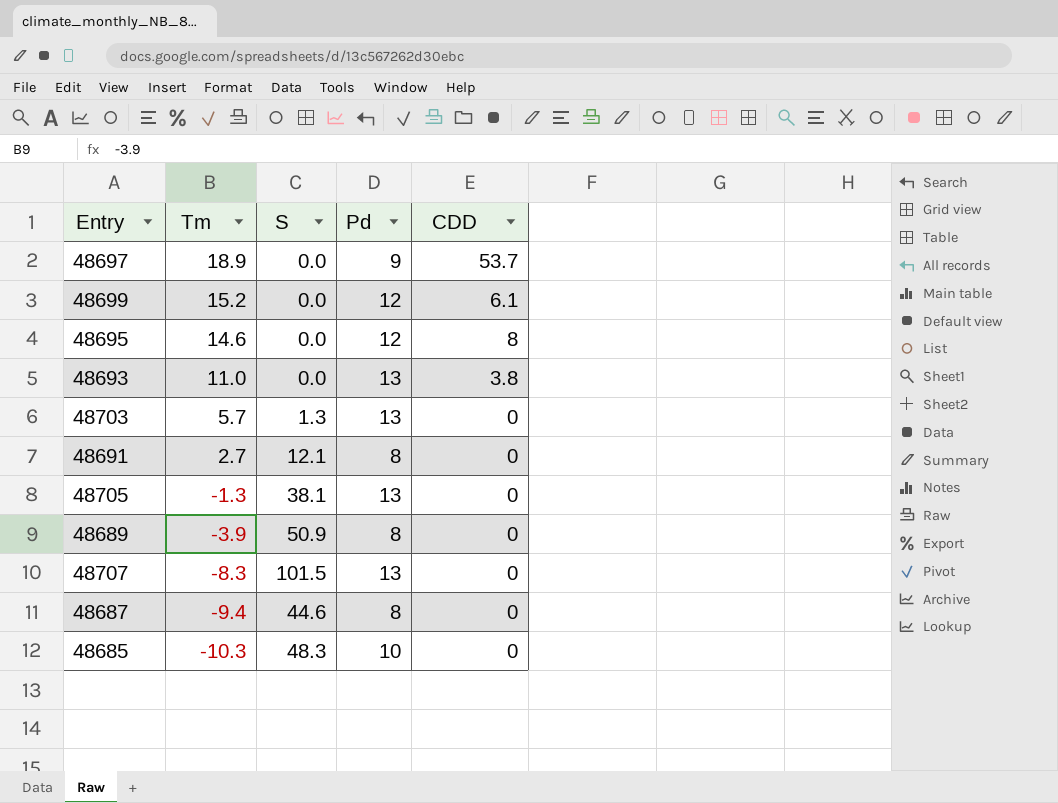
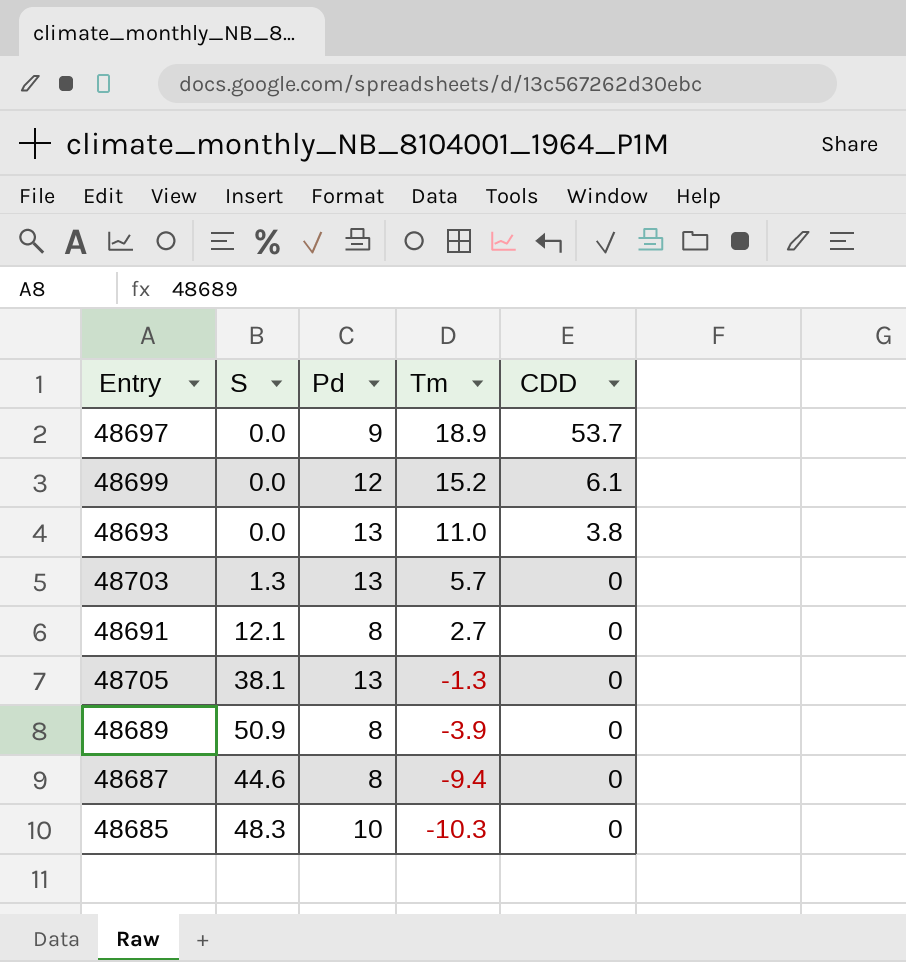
column Tm | position: 2 -> 4
row 48695: 14.6 | 0.0 | 12 | 8 -> none
row 48707: -8.3 | 101.5 | 13 | 0 -> none

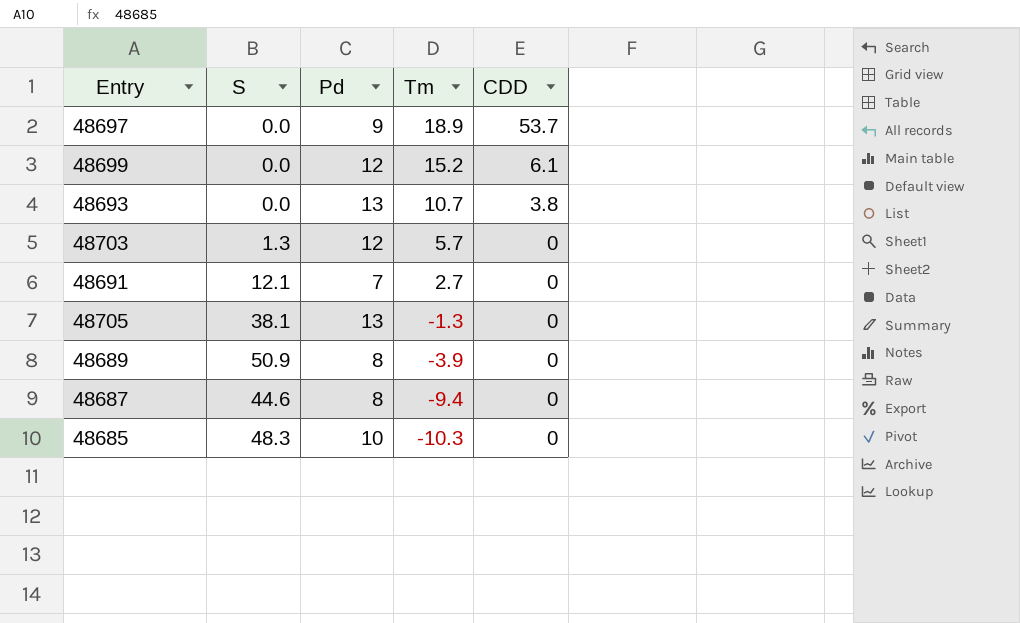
48693 | Tm: 11.0 -> 10.7
48703 | Pd: 13 -> 12
48691 | Pd: 8 -> 7

